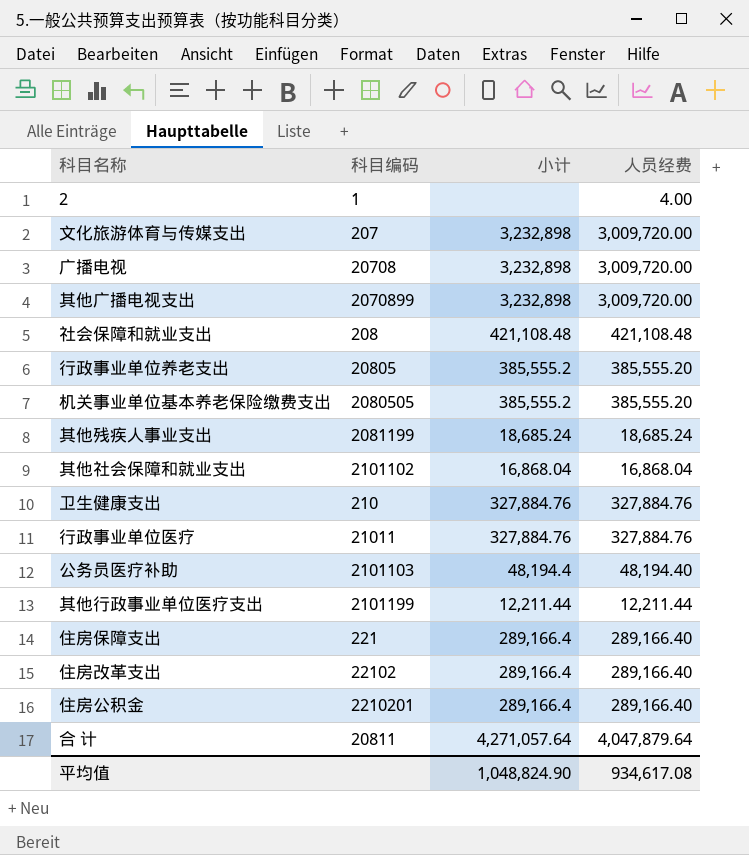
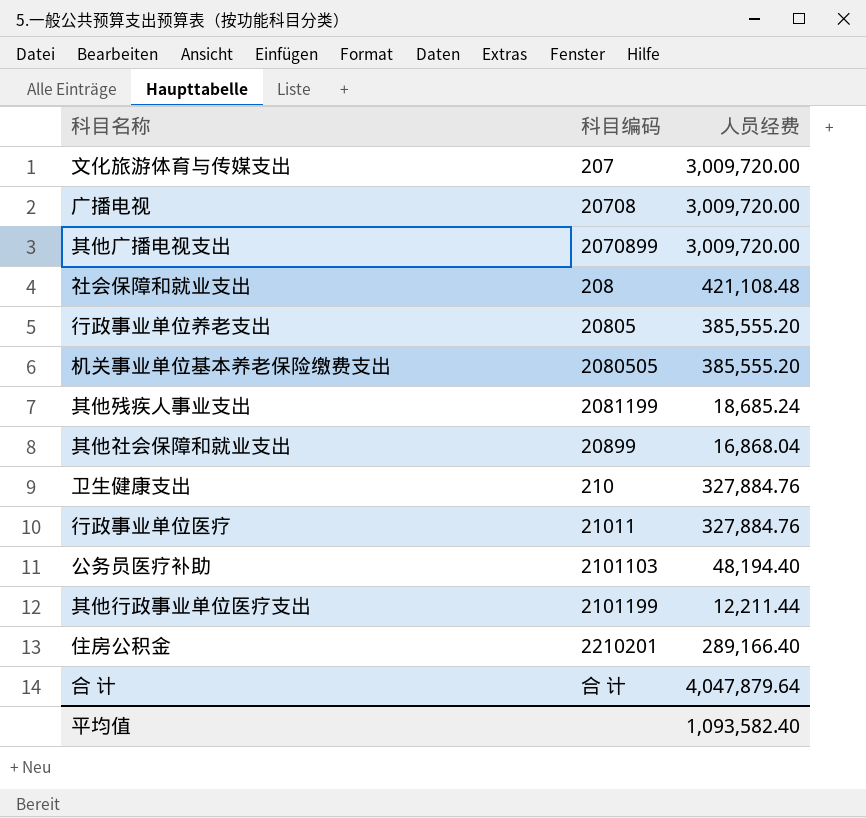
column 小计 | position: 3 -> none
row 2: 1 | none | 4.00 -> none
row 住房保障支出: 221 | 289,166.4 | 289,166.40 -> none
row 住房改革支出: 22102 | 289,166.4 | 289,166.40 -> none
其他社会保障和就业支出 | 科目编码: 2101102 -> 20899
合 计 | 科目编码: 20811 -> 合 计
平均值 | 人员经费: 934,617.08 -> 1,093,582.40

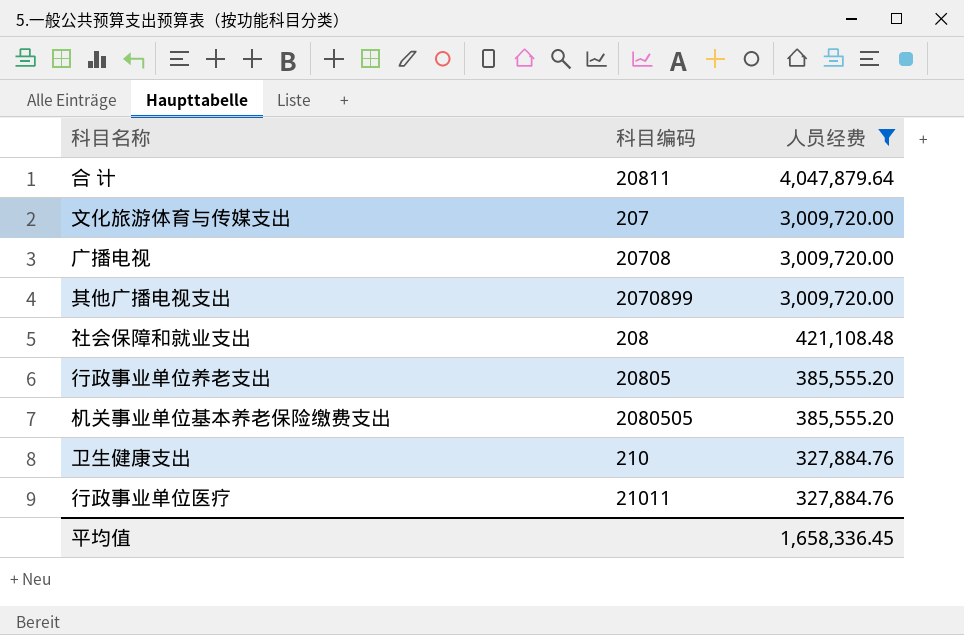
filter: none -> 人员经费 >= 327,884.76
row order: none -> 人员经费 descending
合 计 | 科目编码: 合 计 -> 20811
平均值 | 人员经费: 1,093,582.40 -> 1,658,336.45

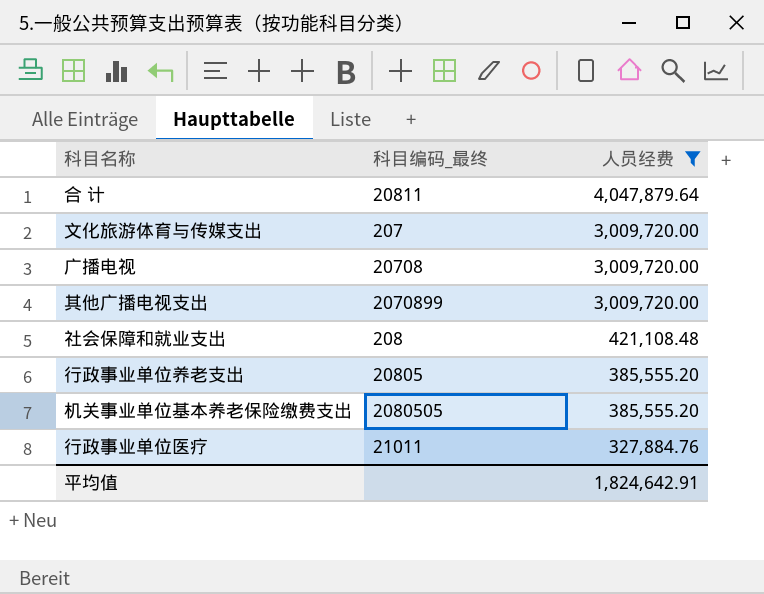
column name: 科目编码 -> 科目编码_最终
row 卫生健康支出: 210 | 327,884.76 -> none
平均值 | 人员经费: 1,658,336.45 -> 1,824,642.91

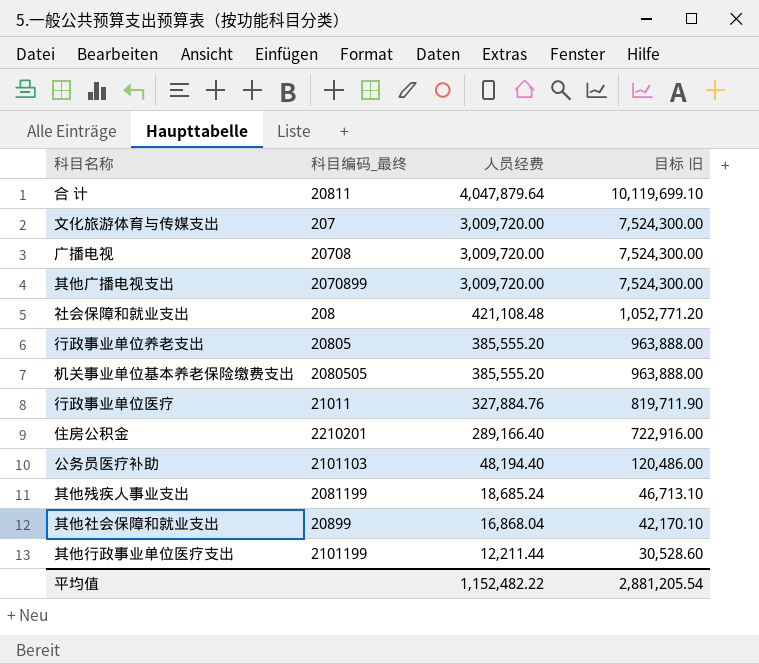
filter: 人员经费 >= 327,884.76 -> none
column 目标 旧 | formula: none -> [人员经费] * 2.5
平均值 | 人员经费: 1,824,642.91 -> 1,152,482.22

